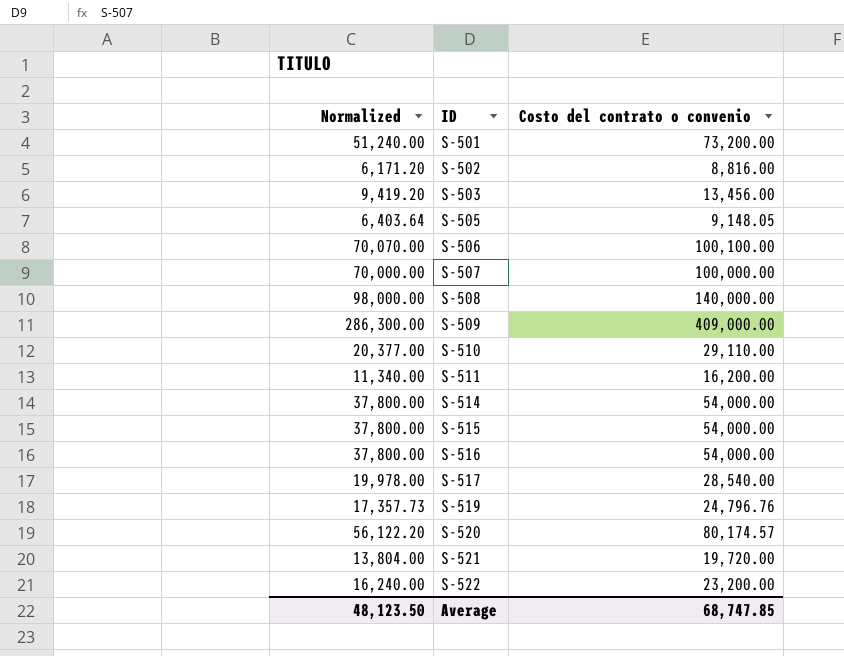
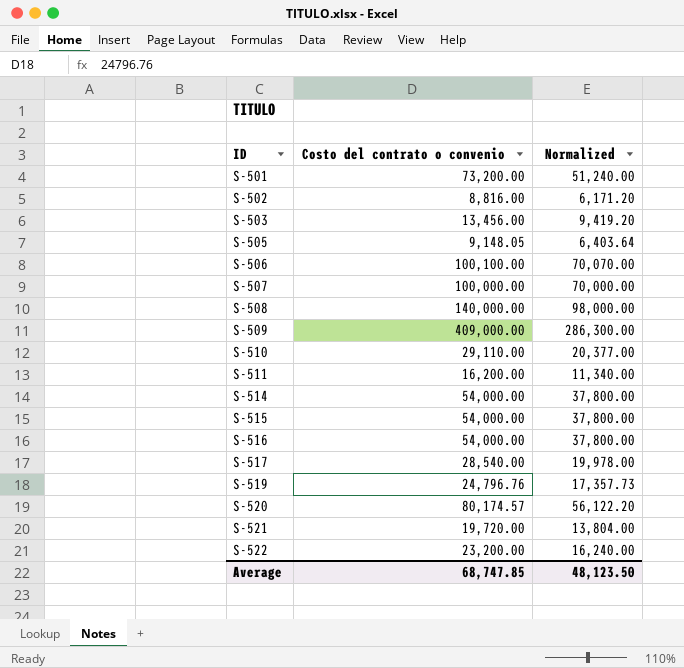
column Normalized | position: 1 -> 3

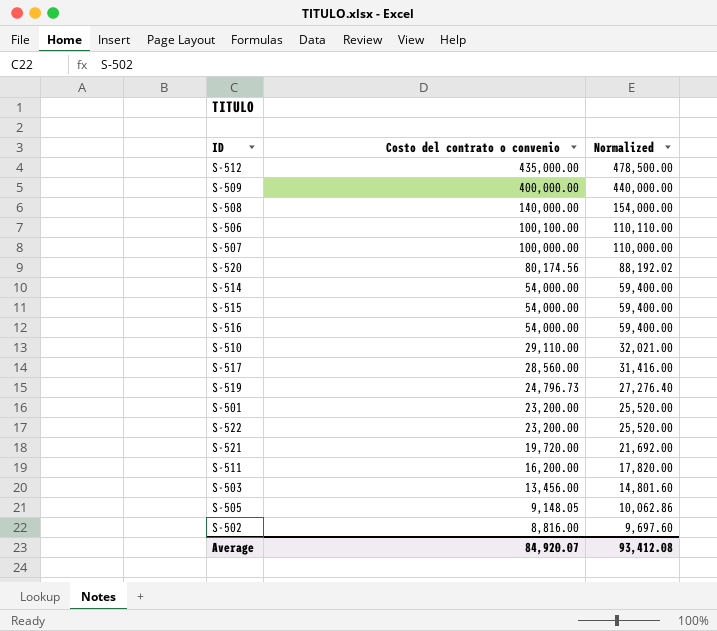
row order: ID ascending -> Costo del contrato o convenio descending
column Normalized | formula: [Costo del contrato o convenio] * 0.7 -> [Costo del contrato o convenio] * 1.1
row S-512: none -> 435,000.00 | 478,500.00
S-509 | Costo del contrato o convenio: 409,000.00 -> 400,000.00
S-520 | Costo del contrato o convenio: 80,174.57 -> 80,174.56
S-517 | Costo del contrato o convenio: 28,540.00 -> 28,560.00
S-519 | Costo del contrato o convenio: 24,796.76 -> 24,796.73
S-501 | Costo del contrato o convenio: 73,200.00 -> 23,200.00
Average | Costo del contrato o convenio: 68,747.85 -> 84,920.07
Average | Normalized: 48,123.50 -> 93,412.08

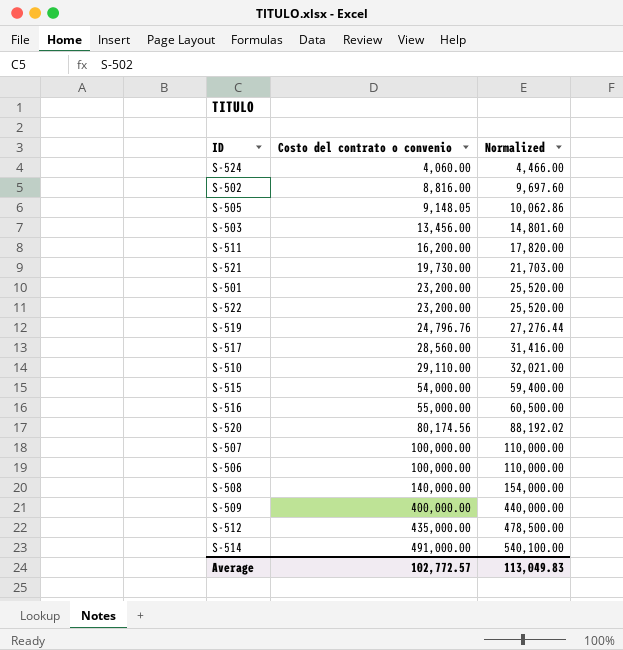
row order: Costo del contrato o convenio descending -> Costo del contrato o convenio ascending
row S-524: none -> 4,060.00 | 4,466.00
S-521 | Costo del contrato o convenio: 19,720.00 -> 19,730.00
S-521 | Normalized: 21,692.00 -> 21,703.00
S-519 | Costo del contrato o convenio: 24,796.73 -> 24,796.76
S-519 | Normalized: 27,276.40 -> 27,276.44
S-516 | Costo del contrato o convenio: 54,000.00 -> 55,000.00
S-516 | Normalized: 59,400.00 -> 60,500.00
S-506 | Costo del contrato o convenio: 100,100.00 -> 100,000.00
S-506 | Normalized: 110,110.00 -> 110,000.00
S-514 | Costo del contrato o convenio: 54,000.00 -> 491,000.00
S-514 | Normalized: 59,400.00 -> 540,100.00
Average | Costo del contrato o convenio: 84,920.07 -> 102,772.57
Average | Normalized: 93,412.08 -> 113,049.83

